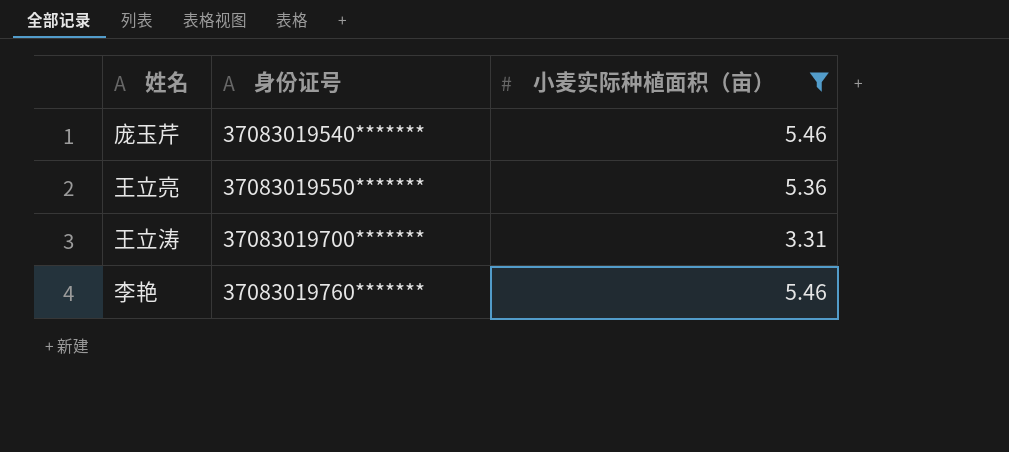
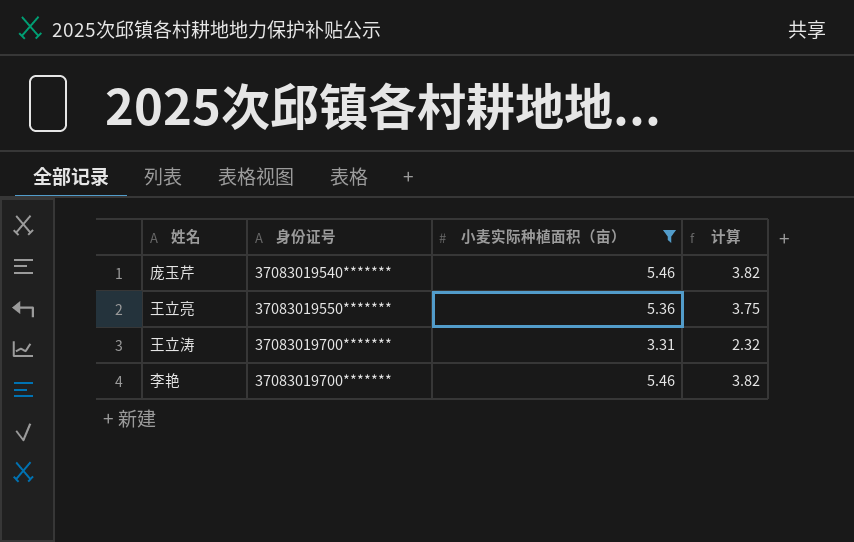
column 计算 | formula: none -> [小麦实际种植面积（亩）] * 0.7
李艳 | 身份证号: 37083019760******* -> 37083019700*******

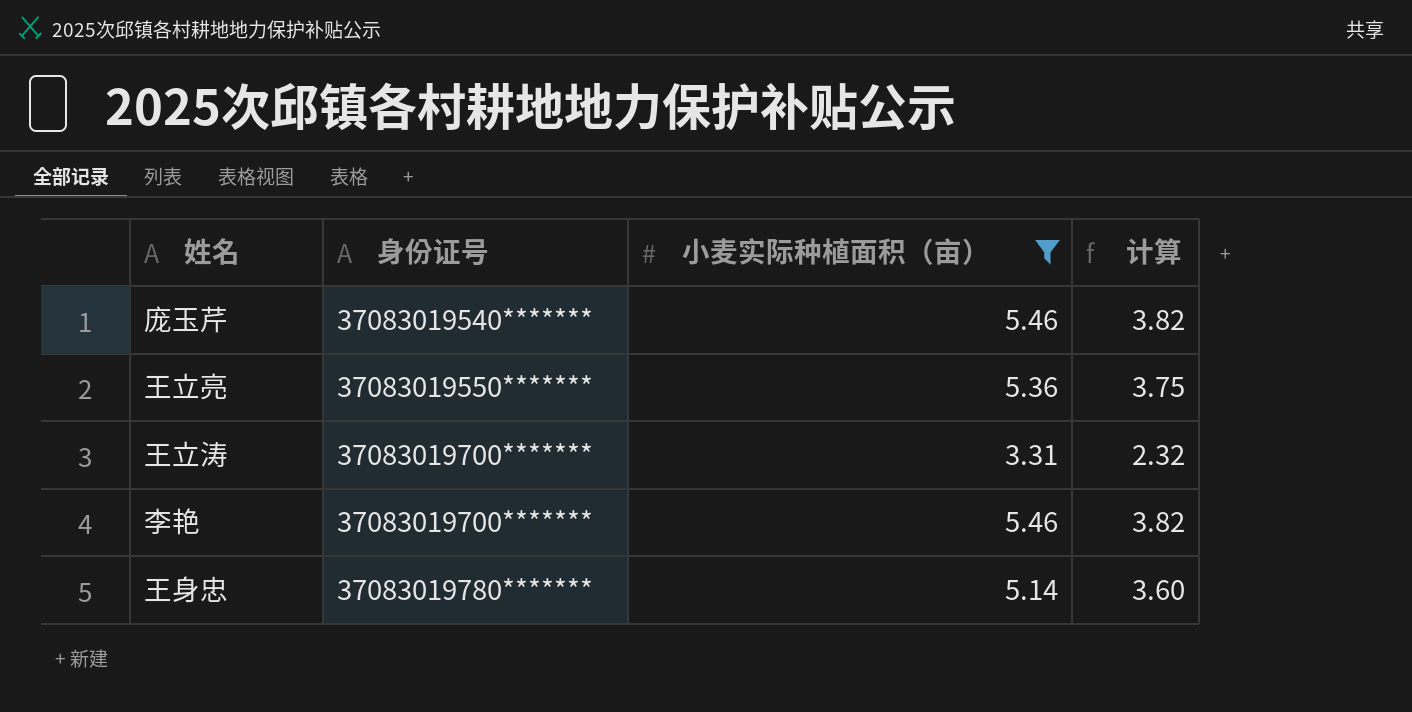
row 王身忠: none -> 37083019780******* | 5.14 | 3.60

